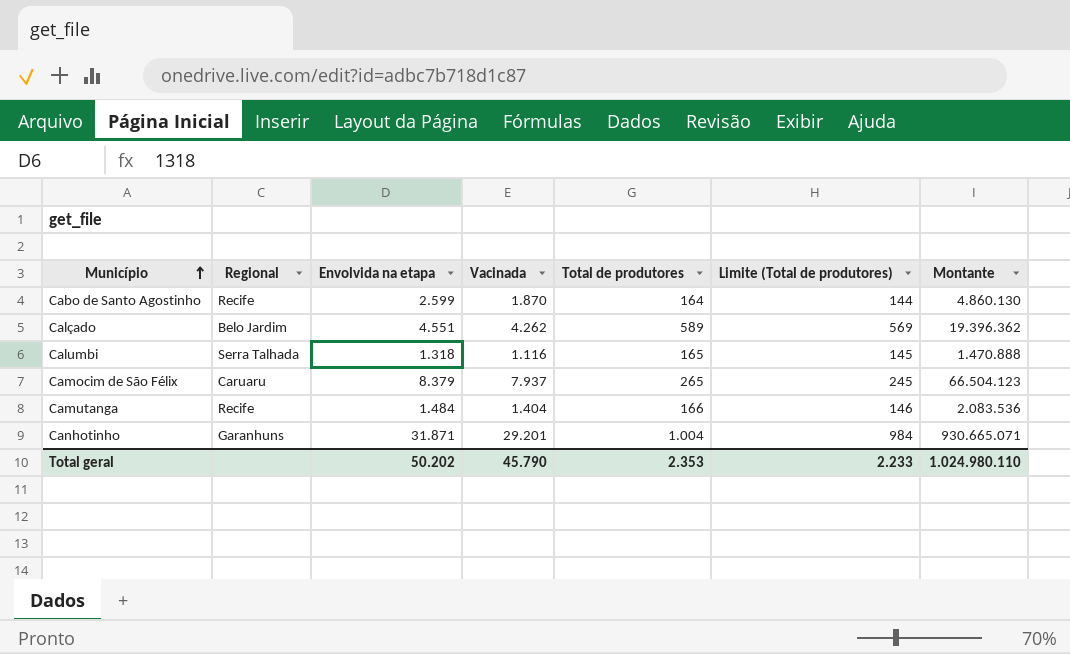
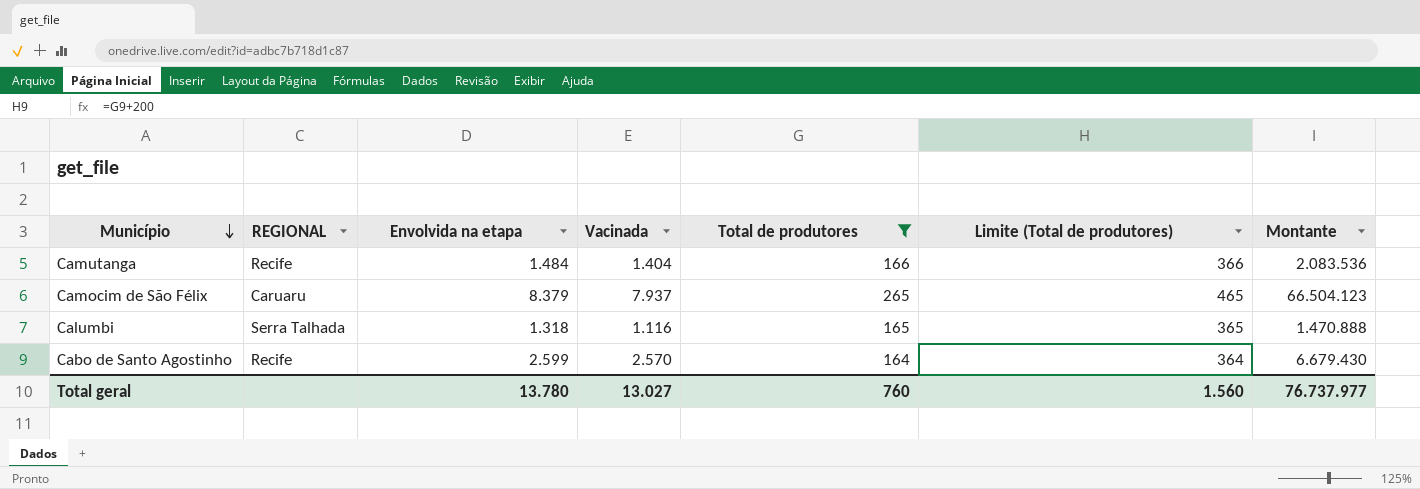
filter: none -> Total de produtores <= 265
row order: Município ascending -> Município descending
column name: Regional -> REGIONAL
column Limite (Total de produtores) | formula: [Total de produtores] - 20 -> [Total de produtores] + 200
Cabo de Santo Agostinho | Vacinada: 1.870 -> 2.570
Cabo de Santo Agostinho | Montante: 4.860.130 -> 6.679.430
Total geral | Envolvida na etapa: 50.202 -> 13.780
Total geral | Vacinada: 45.790 -> 13.027
Total geral | Total de produtores: 2.353 -> 760
Total geral | Limite (Total de produtores): 2.233 -> 1.560
Total geral | Montante: 1.024.980.110 -> 76.737.977

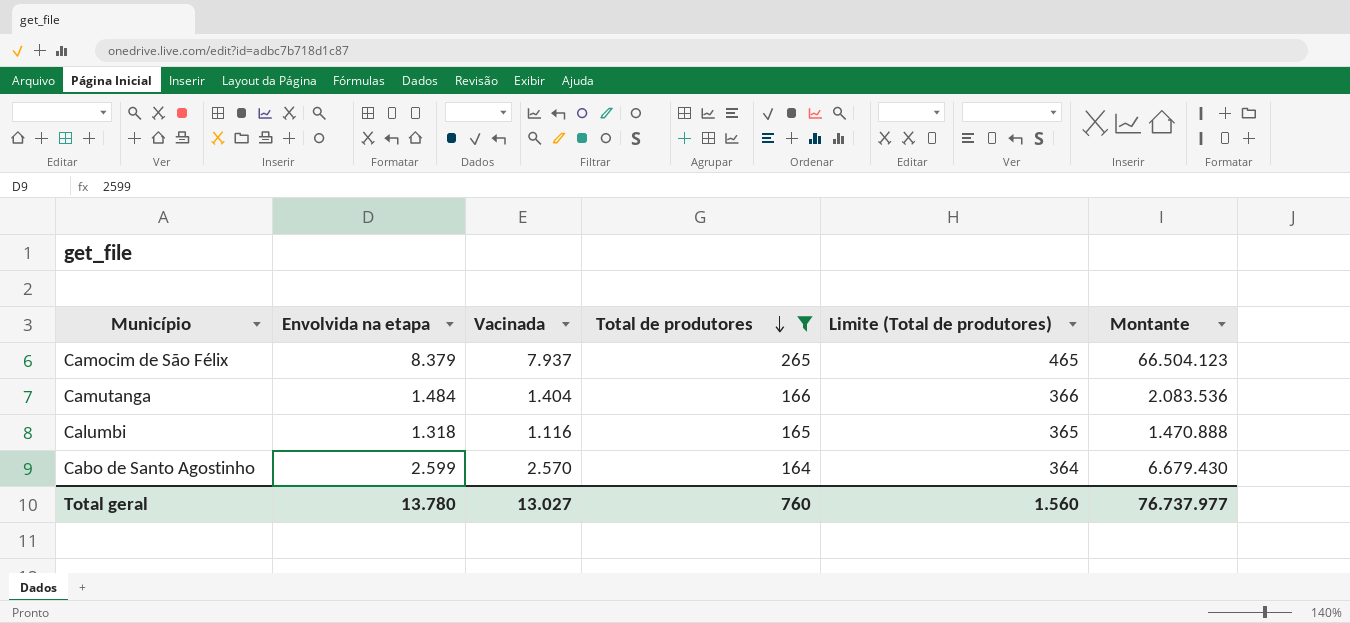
row order: Município descending -> Total de produtores descending
column REGIONAL | position: 2 -> none

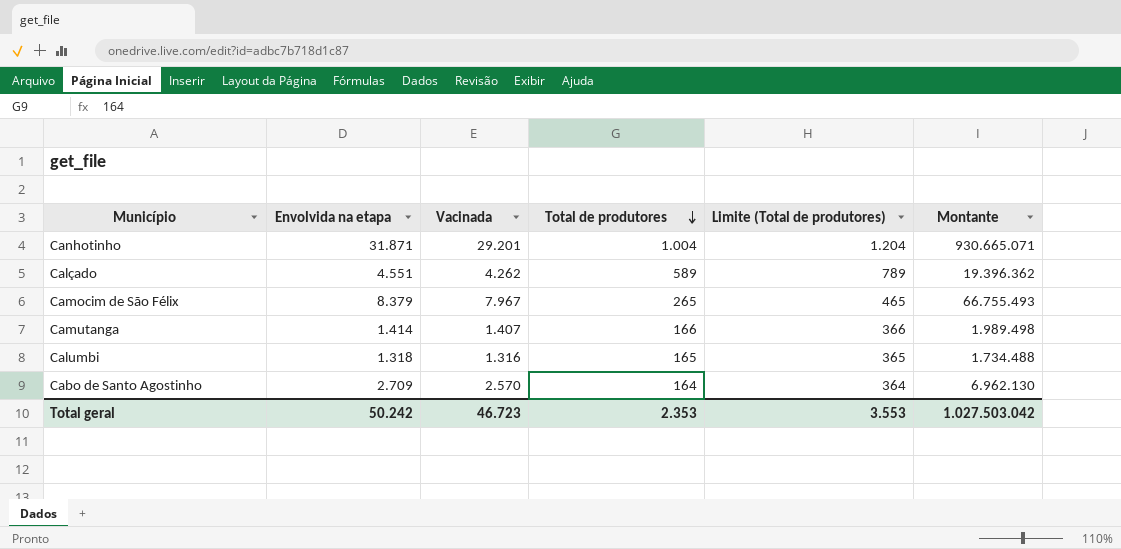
filter: Total de produtores <= 265 -> none
Camocim de São Félix | Vacinada: 7.937 -> 7.967
Camocim de São Félix | Montante: 66.504.123 -> 66.755.493
Camutanga | Envolvida na etapa: 1.484 -> 1.414
Camutanga | Vacinada: 1.404 -> 1.407
Camutanga | Montante: 2.083.536 -> 1.989.498
Calumbi | Vacinada: 1.116 -> 1.316
Calumbi | Montante: 1.470.888 -> 1.734.488
Cabo de Santo Agostinho | Envolvida na etapa: 2.599 -> 2.709
Cabo de Santo Agostinho | Montante: 6.679.430 -> 6.962.130
Total geral | Envolvida na etapa: 13.780 -> 50.242
Total geral | Vacinada: 13.027 -> 46.723
Total geral | Total de produtores: 760 -> 2.353
Total geral | Limite (Total de produtores): 1.560 -> 3.553
Total geral | Montante: 76.737.977 -> 1.027.503.042

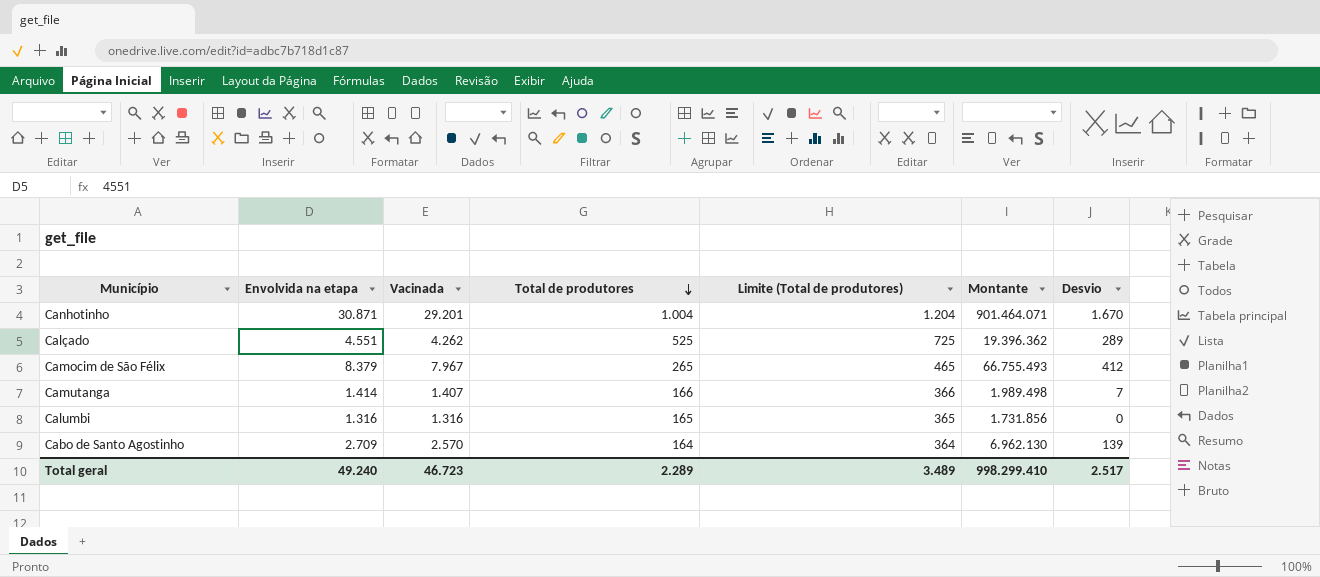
column Desvio | formula: none -> [Envolvida na etapa] - [Vacinada]
Canhotinho | Envolvida na etapa: 31.871 -> 30.871
Canhotinho | Montante: 930.665.071 -> 901.464.071
Calçado | Total de produtores: 589 -> 525
Calçado | Limite (Total de produtores): 789 -> 725
Calumbi | Envolvida na etapa: 1.318 -> 1.316
Calumbi | Montante: 1.734.488 -> 1.731.856
Total geral | Envolvida na etapa: 50.242 -> 49.240
Total geral | Total de produtores: 2.353 -> 2.289
Total geral | Limite (Total de produtores): 3.553 -> 3.489
Total geral | Montante: 1.027.503.042 -> 998.299.410

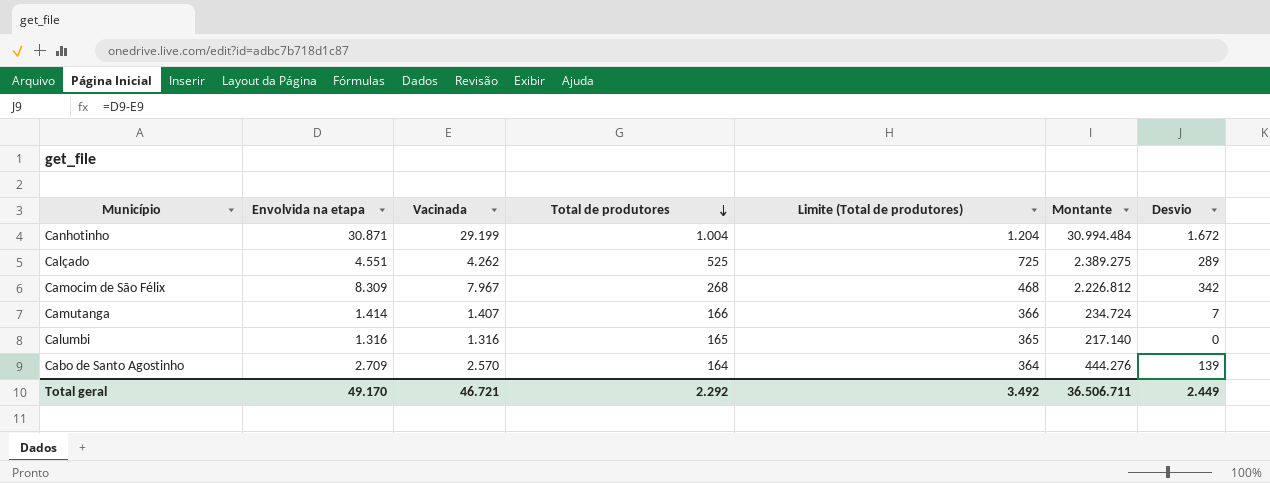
column Montante | formula: [Envolvida na etapa] * [Vacinada] -> [Envolvida na etapa] * [Total de produtores]
Canhotinho | Vacinada: 29.201 -> 29.199
Canhotinho | Desvio: 1.670 -> 1.672
Camocim de São Félix | Envolvida na etapa: 8.379 -> 8.309
Camocim de São Félix | Total de produtores: 265 -> 268
Camocim de São Félix | Limite (Total de produtores): 465 -> 468
Camocim de São Félix | Desvio: 412 -> 342
Total geral | Envolvida na etapa: 49.240 -> 49.170
Total geral | Vacinada: 46.723 -> 46.721
Total geral | Total de produtores: 2.289 -> 2.292
Total geral | Limite (Total de produtores): 3.489 -> 3.492
Total geral | Montante: 998.299.410 -> 36.506.711
Total geral | Desvio: 2.517 -> 2.449

